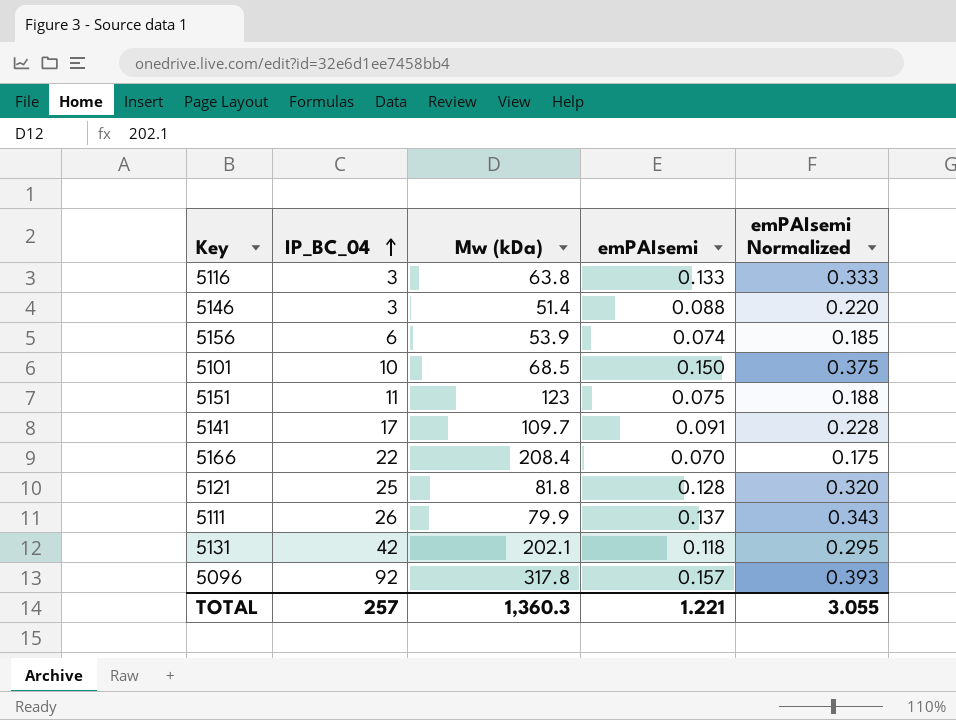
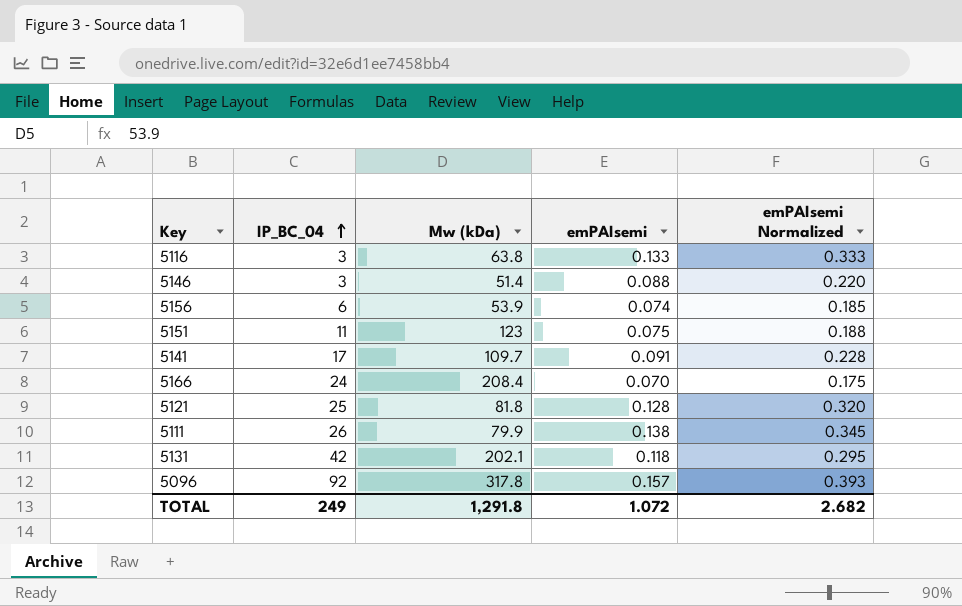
row 5101: 10 | 68.5 | 0.150 | 0.375 -> none
5166 | IP_BC_04: 22 -> 24
5111 | emPAIsemi: 0.137 -> 0.138
5111 | emPAIsemi Normalized: 0.343 -> 0.345
TOTAL | IP_BC_04: 257 -> 249
TOTAL | Mw (kDa): 1,360.3 -> 1,291.8
TOTAL | emPAIsemi: 1.221 -> 1.072
TOTAL | emPAIsemi Normalized: 3.055 -> 2.682

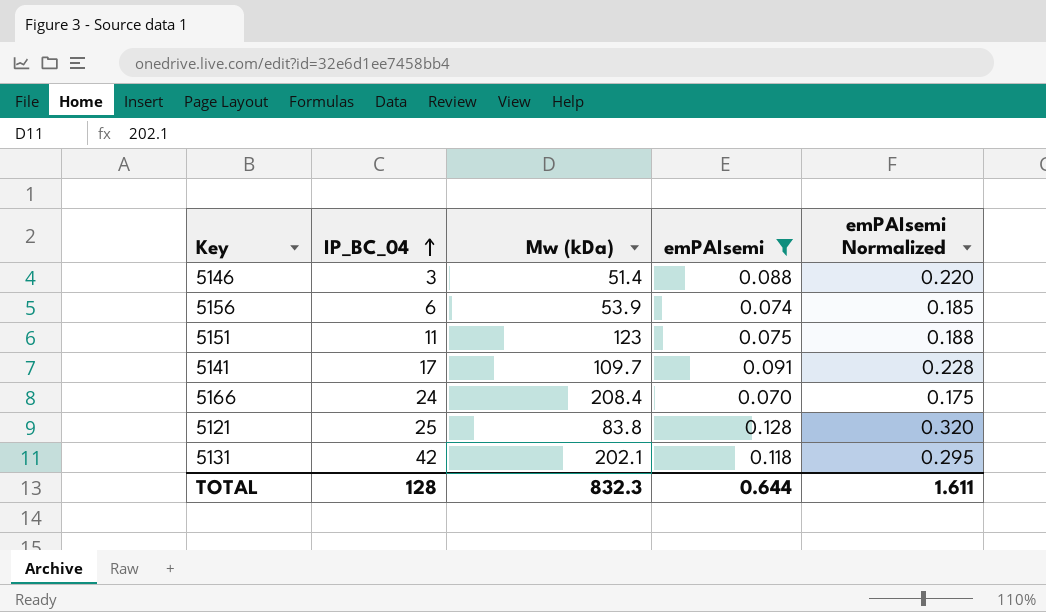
filter: none -> emPAIsemi <= 0.128
5121 | Mw (kDa): 81.8 -> 83.8
TOTAL | IP_BC_04: 249 -> 128
TOTAL | Mw (kDa): 1,291.8 -> 832.3
TOTAL | emPAIsemi: 1.072 -> 0.644
TOTAL | emPAIsemi Normalized: 2.682 -> 1.611

